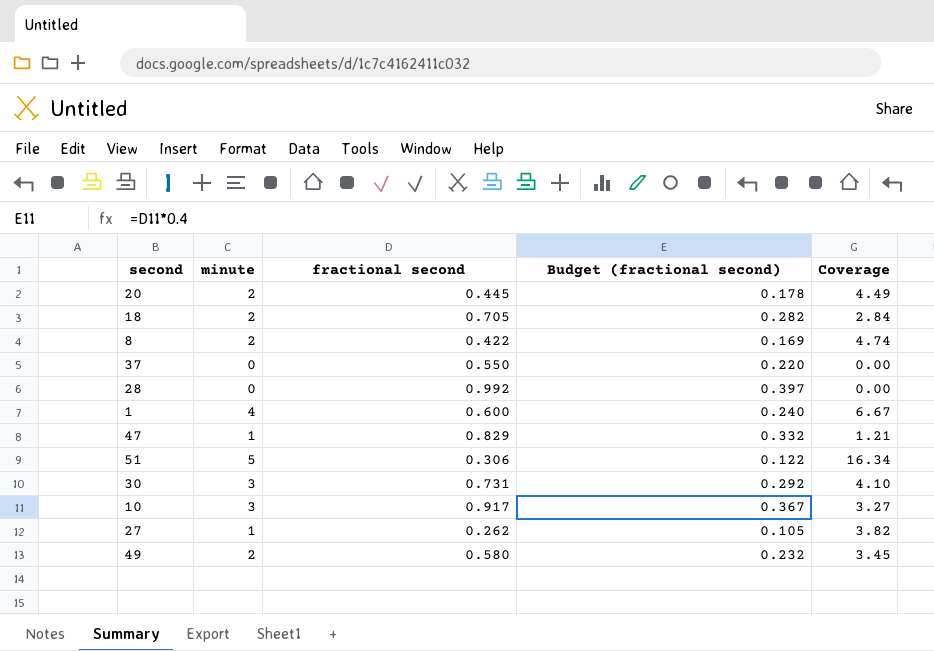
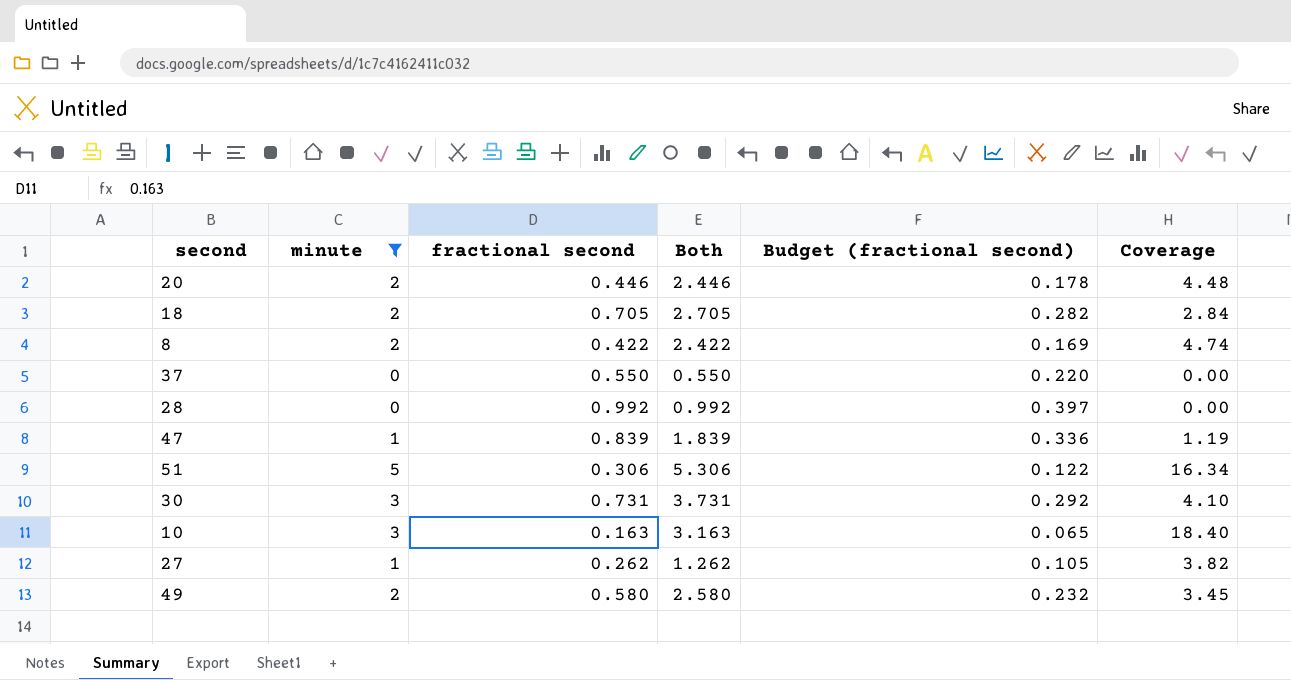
filter: none -> minute != 4
column Both | formula: none -> [minute] + [fractional second]
20 | fractional second: 0.445 -> 0.446
20 | Coverage: 4.49 -> 4.48
47 | fractional second: 0.829 -> 0.839
47 | Budget (fractional second): 0.332 -> 0.336
47 | Coverage: 1.21 -> 1.19
10 | fractional second: 0.917 -> 0.163
10 | Budget (fractional second): 0.367 -> 0.065
10 | Coverage: 3.27 -> 18.40

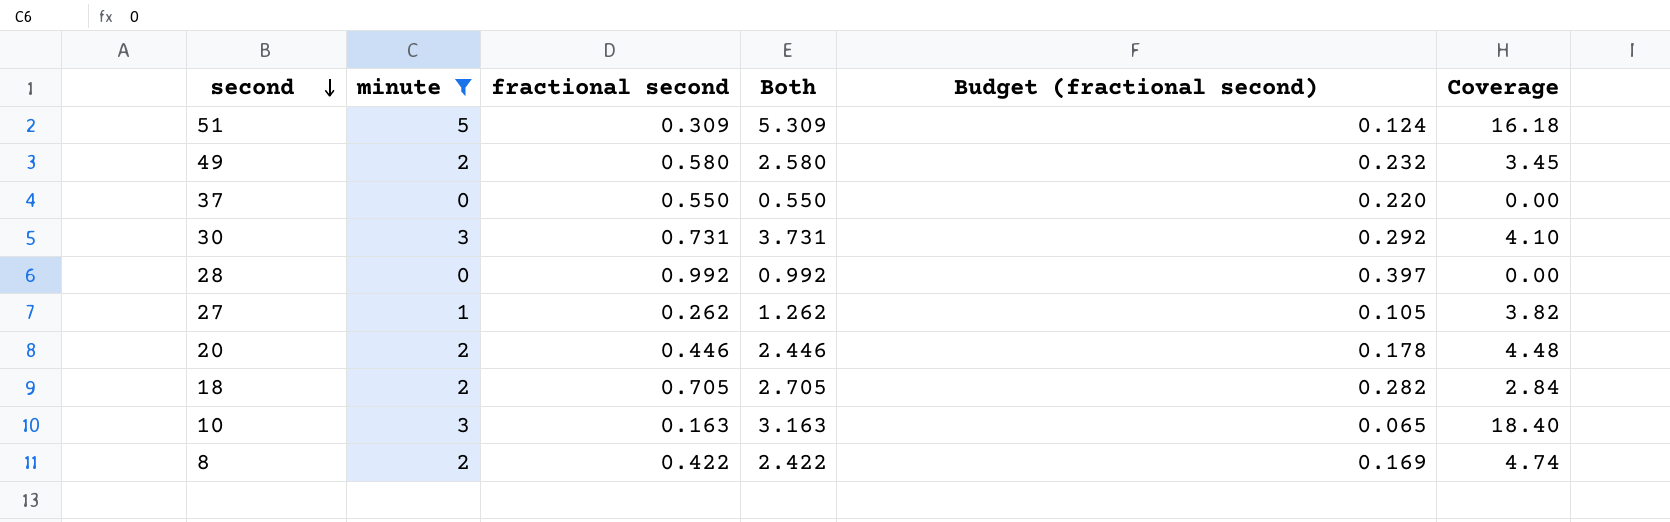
row order: none -> second descending
row 47: 1 | 0.839 | 1.839 | 0.336 | 1.19 -> none
51 | fractional second: 0.306 -> 0.309
51 | Both: 5.306 -> 5.309
51 | Budget (fractional second): 0.122 -> 0.124
51 | Coverage: 16.34 -> 16.18

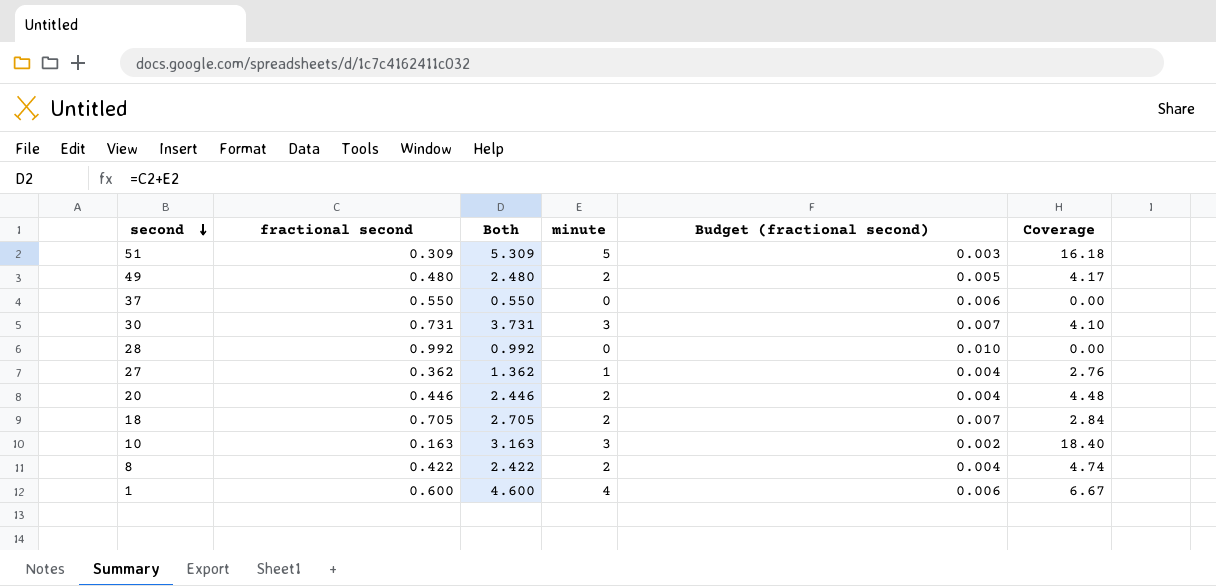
filter: minute != 4 -> none
column minute | position: 2 -> 4
column Budget (fractional second) | formula: [fractional second] * 0.4 -> [fractional second] * 0.01
49 | fractional second: 0.580 -> 0.480
49 | Both: 2.580 -> 2.480
49 | Coverage: 3.45 -> 4.17
27 | fractional second: 0.262 -> 0.362
27 | Both: 1.262 -> 1.362
27 | Coverage: 3.82 -> 2.76

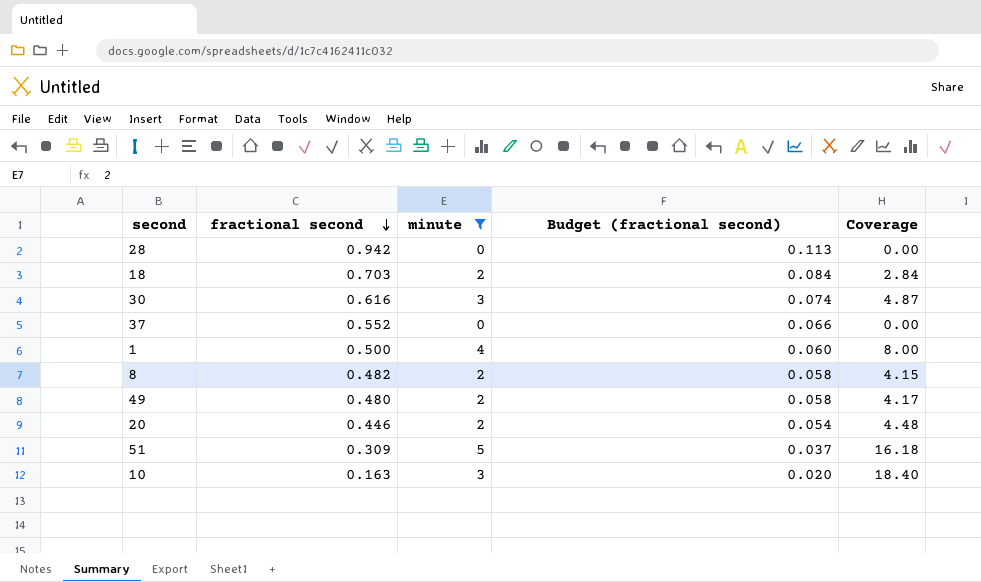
filter: none -> minute != 1
row order: second descending -> fractional second descending
column Both | formula: [fractional second] + [minute] -> none
column Budget (fractional second) | formula: [fractional second] * 0.01 -> [fractional second] * 0.12
28 | fractional second: 0.992 -> 0.942
18 | fractional second: 0.705 -> 0.703
30 | fractional second: 0.731 -> 0.616
30 | Coverage: 4.10 -> 4.87
37 | fractional second: 0.550 -> 0.552
1 | fractional second: 0.600 -> 0.500
1 | Coverage: 6.67 -> 8.00
8 | fractional second: 0.422 -> 0.482
8 | Coverage: 4.74 -> 4.15

